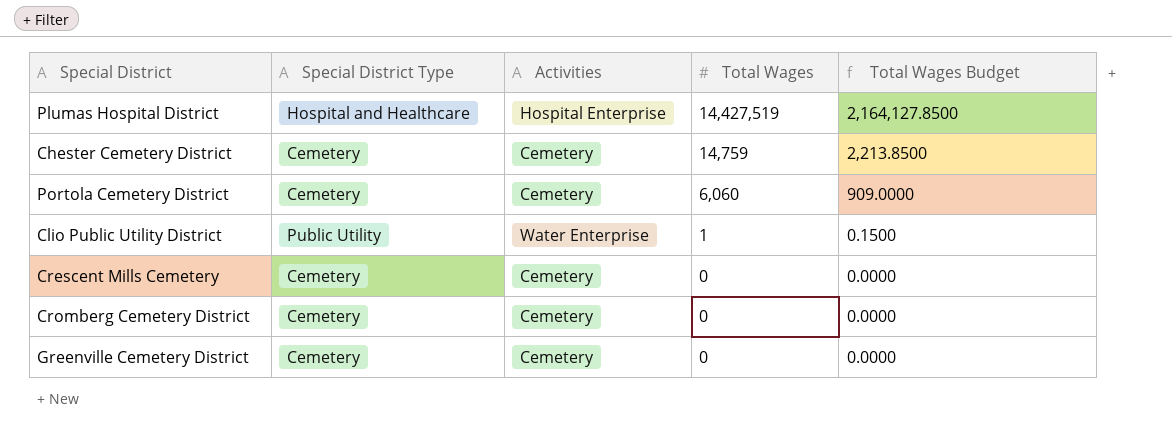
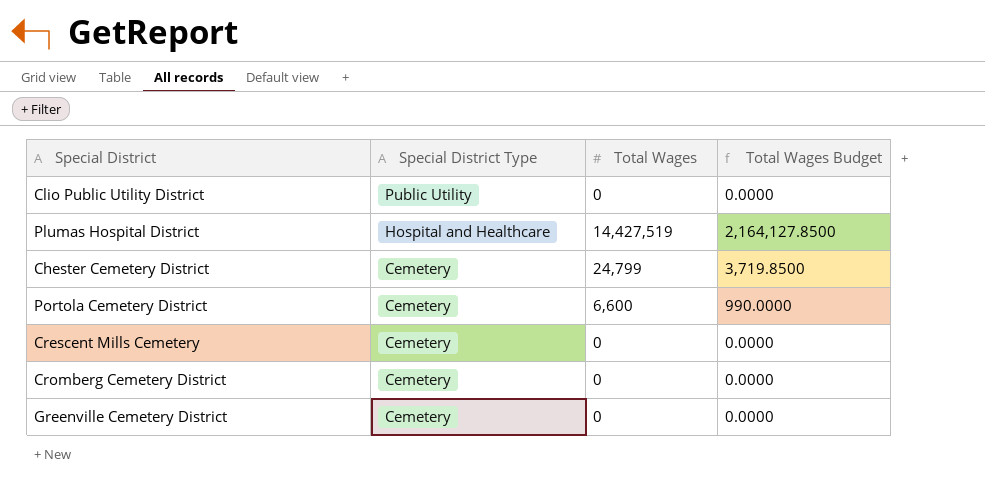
row order: Total Wages descending -> Special District Type descending
column Activities | position: 3 -> none
Clio Public Utility District | Total Wages: 1 -> 0
Clio Public Utility District | Total Wages Budget: 0.1500 -> 0.0000
Chester Cemetery District | Total Wages: 14,759 -> 24,799
Chester Cemetery District | Total Wages Budget: 2,213.8500 -> 3,719.8500
Portola Cemetery District | Total Wages: 6,060 -> 6,600
Portola Cemetery District | Total Wages Budget: 909.0000 -> 990.0000

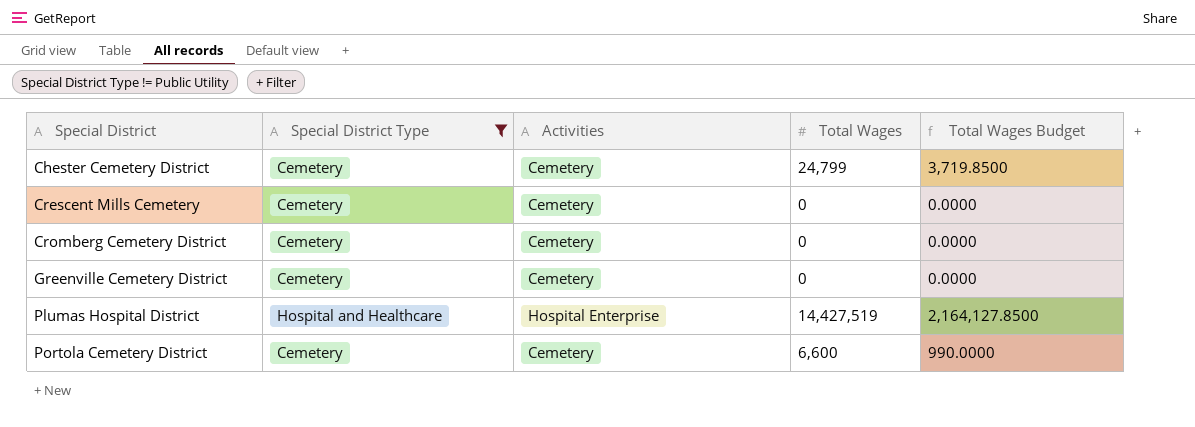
filter: none -> Special District Type != Public Utility
row order: Special District Type descending -> Special District ascending
column Activities | position: none -> 3

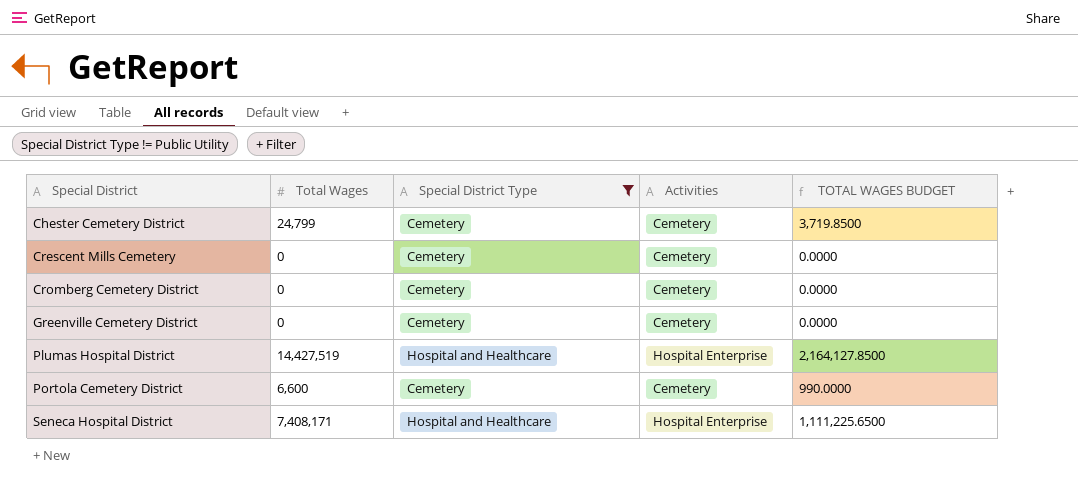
column Total Wages | position: 4 -> 2
column name: Total Wages Budget -> TOTAL WAGES BUDGET
row Seneca Hospital District: none -> 7,408,171 | Hospital and Healthcare | Hospital Enterprise | 1,111,225.6500

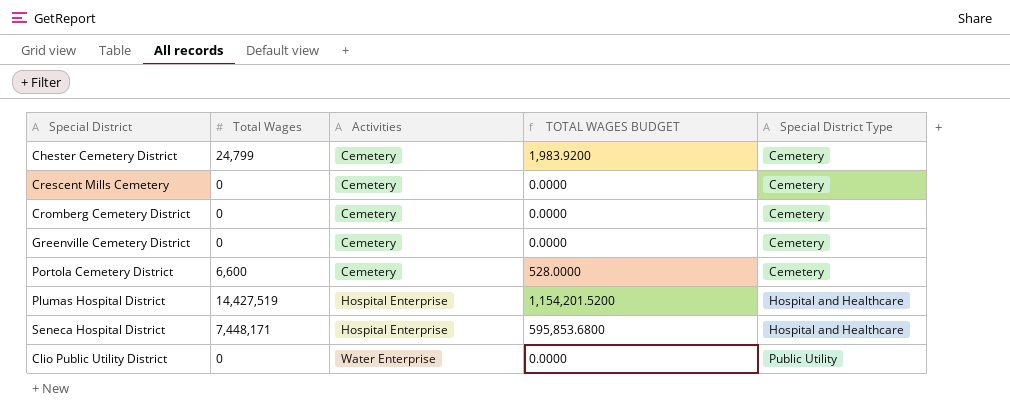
filter: Special District Type != Public Utility -> none
row order: Special District ascending -> Activities ascending
column TOTAL WAGES BUDGET | formula: [Total Wages] * 0.15 -> [Total Wages] * 0.08
column Special District Type | position: 3 -> 5
Seneca Hospital District | Total Wages: 7,408,171 -> 7,448,171

